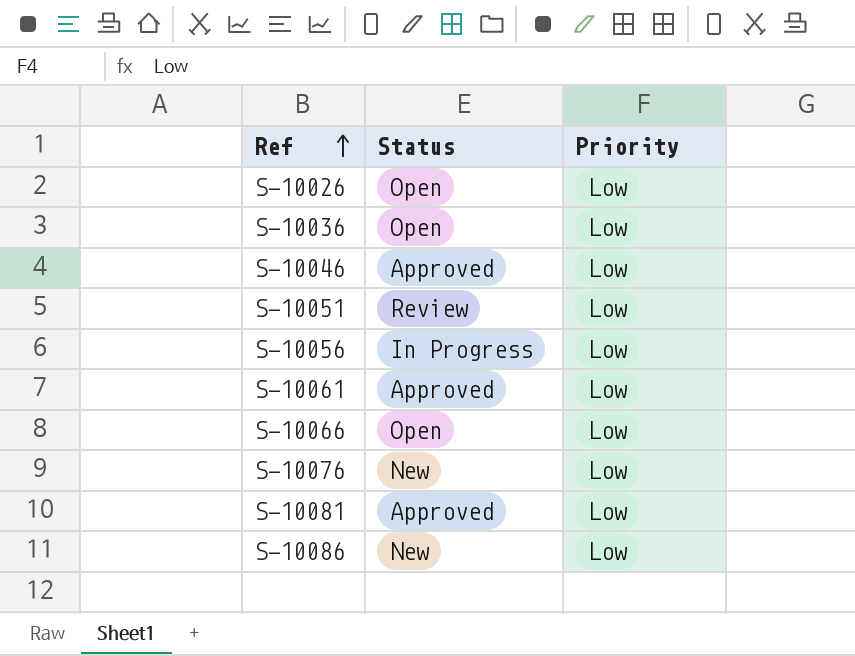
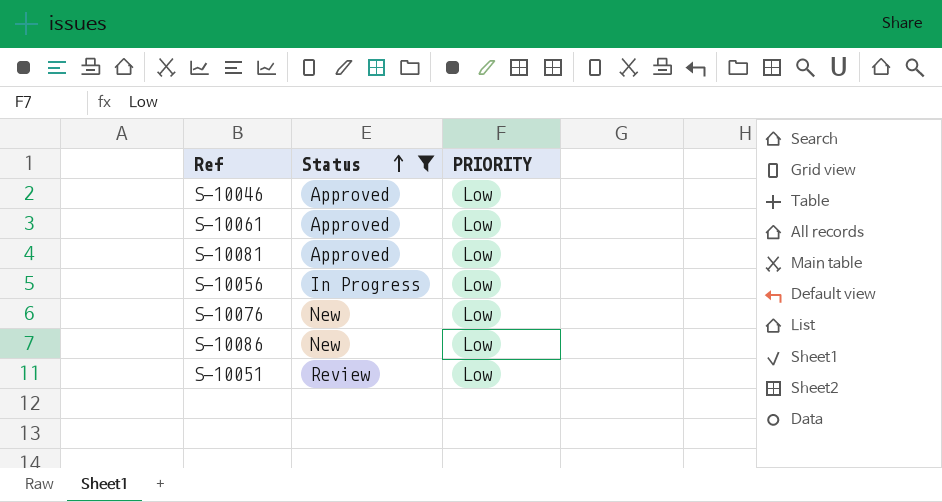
filter: none -> Status != Open
row order: Ref ascending -> Status ascending
column name: Priority -> PRIORITY

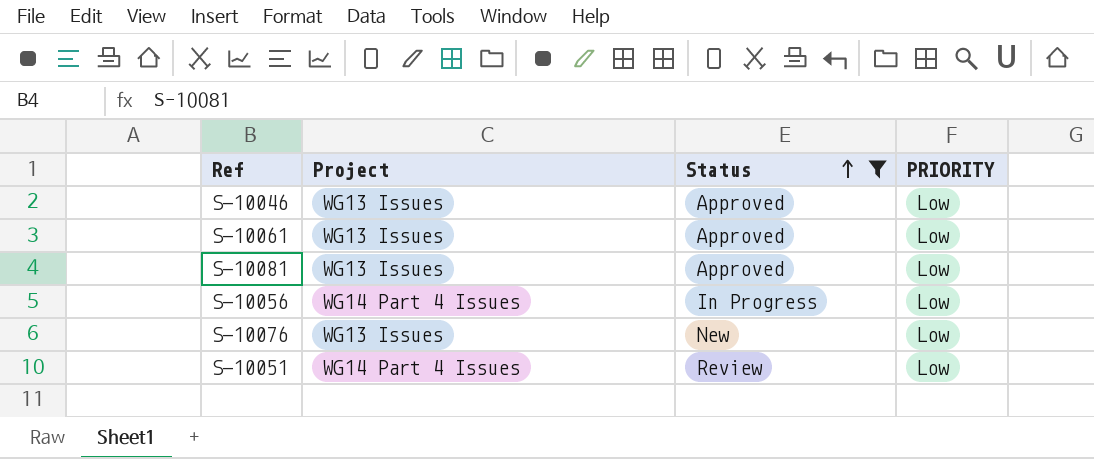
column Project | position: none -> 2
row S-10086: New | Low -> none

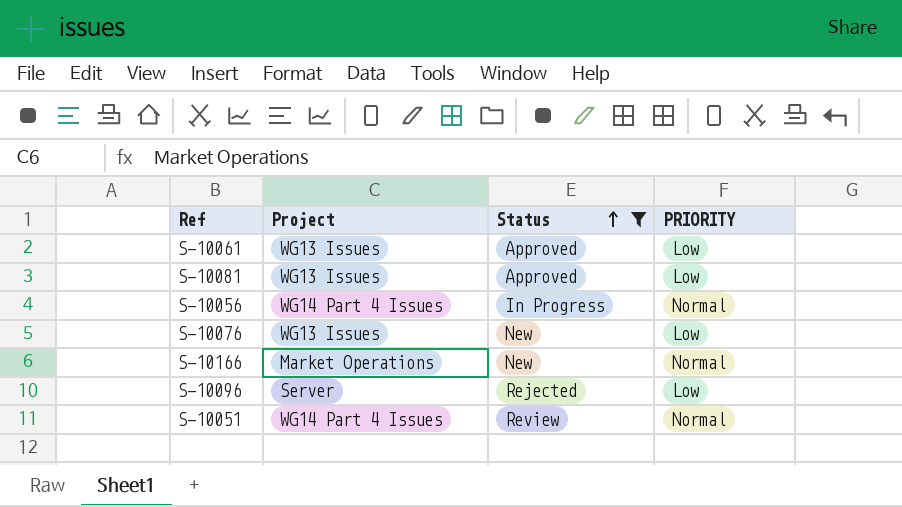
row S-10046: WG13 Issues | Approved | Low -> none
S-10056 | PRIORITY: Low -> Normal
row S-10166: none -> Market Operations | New | Normal
row S-10096: none -> Server | Rejected | Low
S-10051 | PRIORITY: Low -> Normal

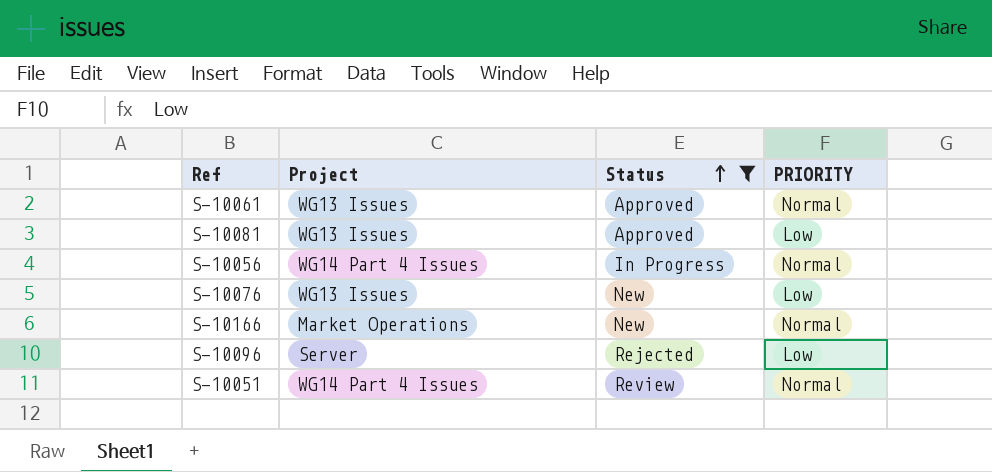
S-10061 | PRIORITY: Low -> Normal

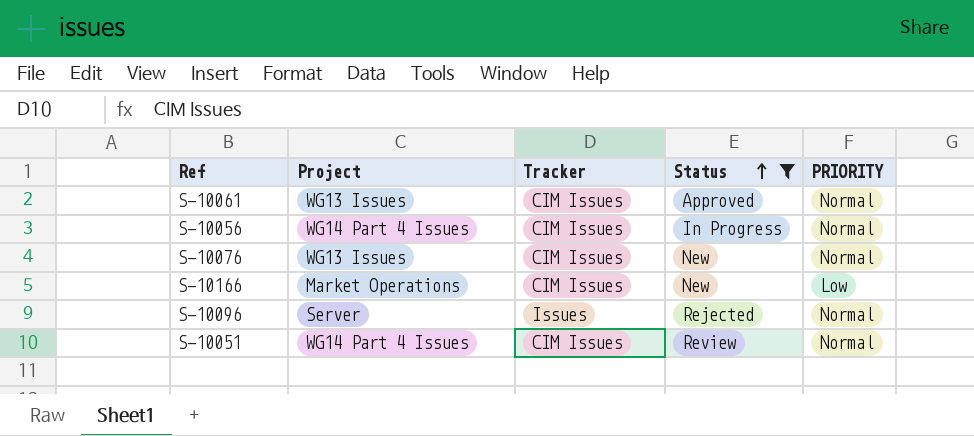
column Tracker | position: none -> 3
row S-10081: WG13 Issues | Approved | Low -> none
S-10076 | PRIORITY: Low -> Normal
S-10166 | PRIORITY: Normal -> Low
S-10096 | PRIORITY: Low -> Normal

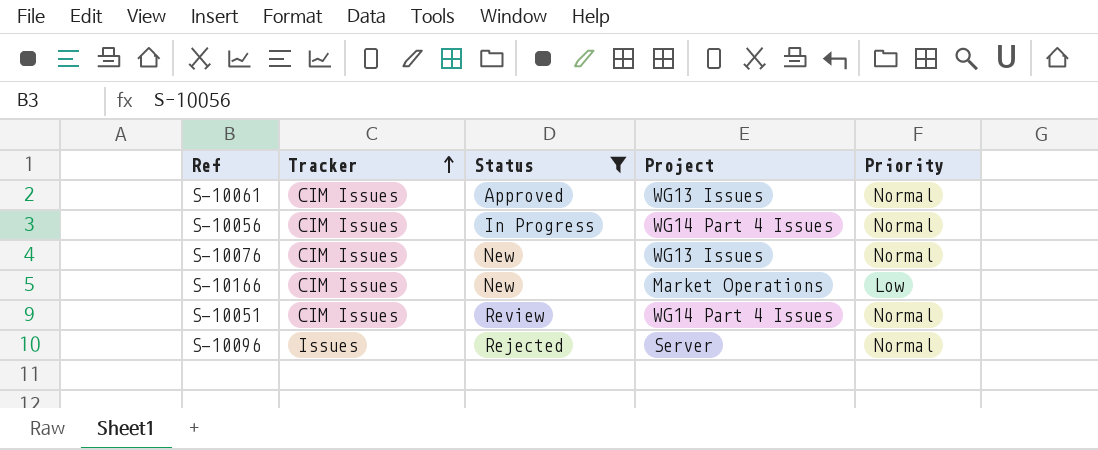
row order: Status ascending -> Tracker ascending
column Project | position: 2 -> 4
column name: PRIORITY -> Priority

